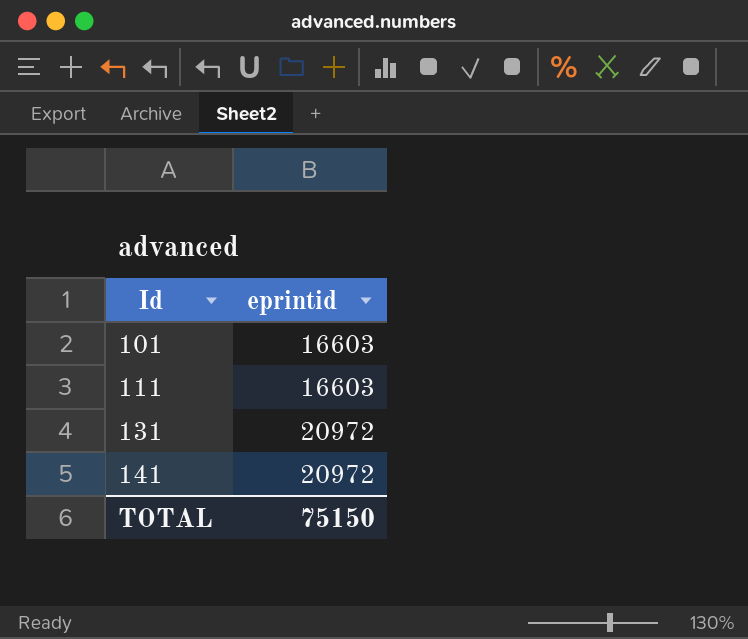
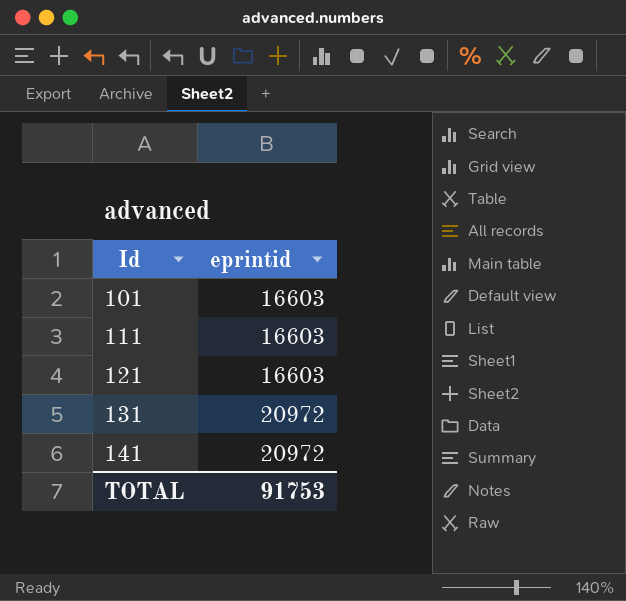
row 121: none -> 16603
TOTAL | eprintid: 75150 -> 91753

